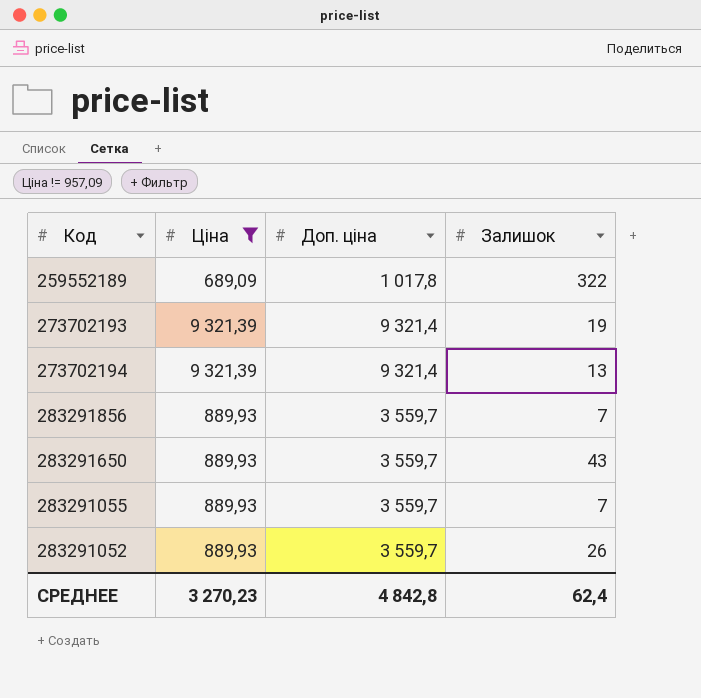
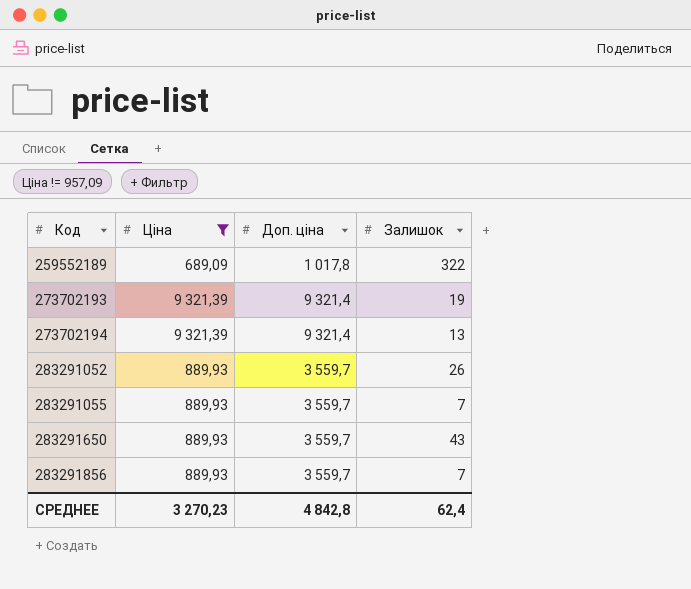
row order: none -> Код ascending

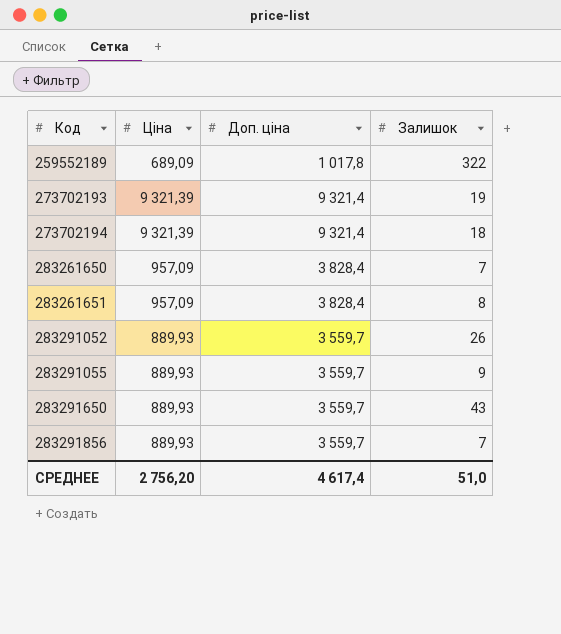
filter: Ціна != 957,09 -> none
273702194 | Залишок: 13 -> 18
283291055 | Залишок: 7 -> 9
СРЕДНЕЕ | Ціна: 3 270,23 -> 2 756,20
СРЕДНЕЕ | Доп. ціна: 4 842,8 -> 4 617,4
СРЕДНЕЕ | Залишок: 62,4 -> 51,0

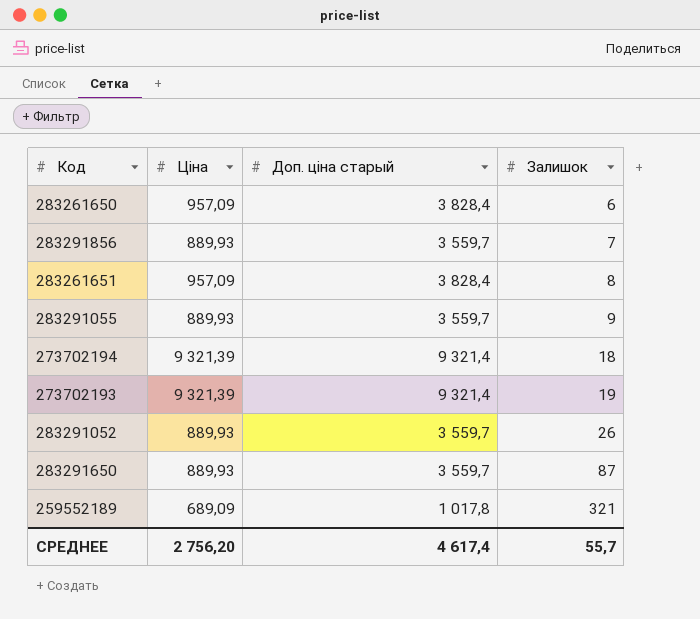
row order: Код ascending -> Залишок ascending
column name: Доп. ціна -> Доп. ціна старый
283261650 | Залишок: 7 -> 6
283291650 | Залишок: 43 -> 87
259552189 | Залишок: 322 -> 321
СРЕДНЕЕ | Залишок: 51,0 -> 55,7

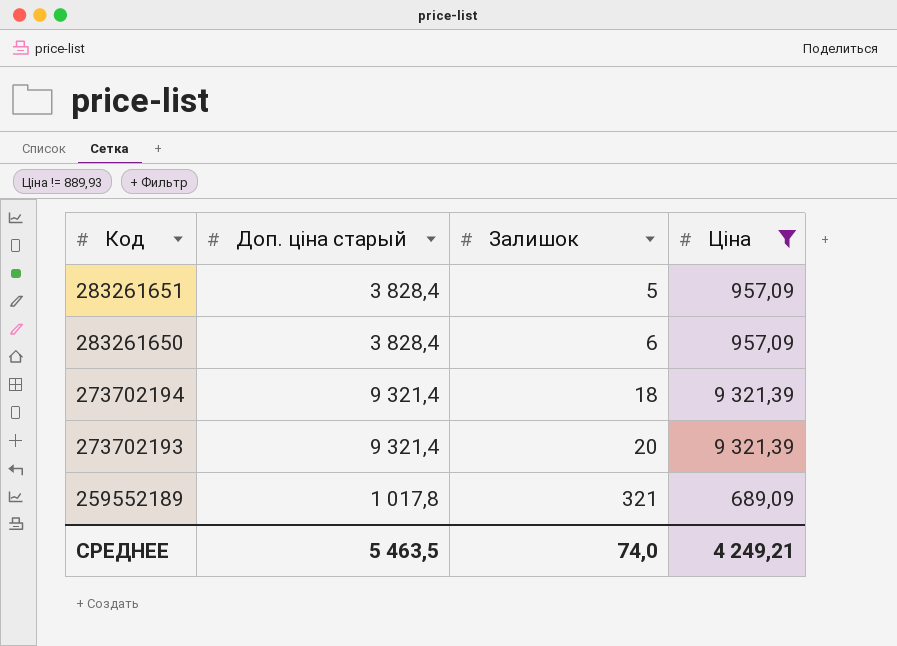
filter: none -> Ціна != 889,93
row order: Залишок ascending -> Код descending
column Ціна | position: 2 -> 4
283261651 | Залишок: 8 -> 5
273702193 | Залишок: 19 -> 20
СРЕДНЕЕ | Доп. ціна старый: 4 617,4 -> 5 463,5
СРЕДНЕЕ | Залишок: 55,7 -> 74,0
СРЕДНЕЕ | Ціна: 2 756,20 -> 4 249,21

